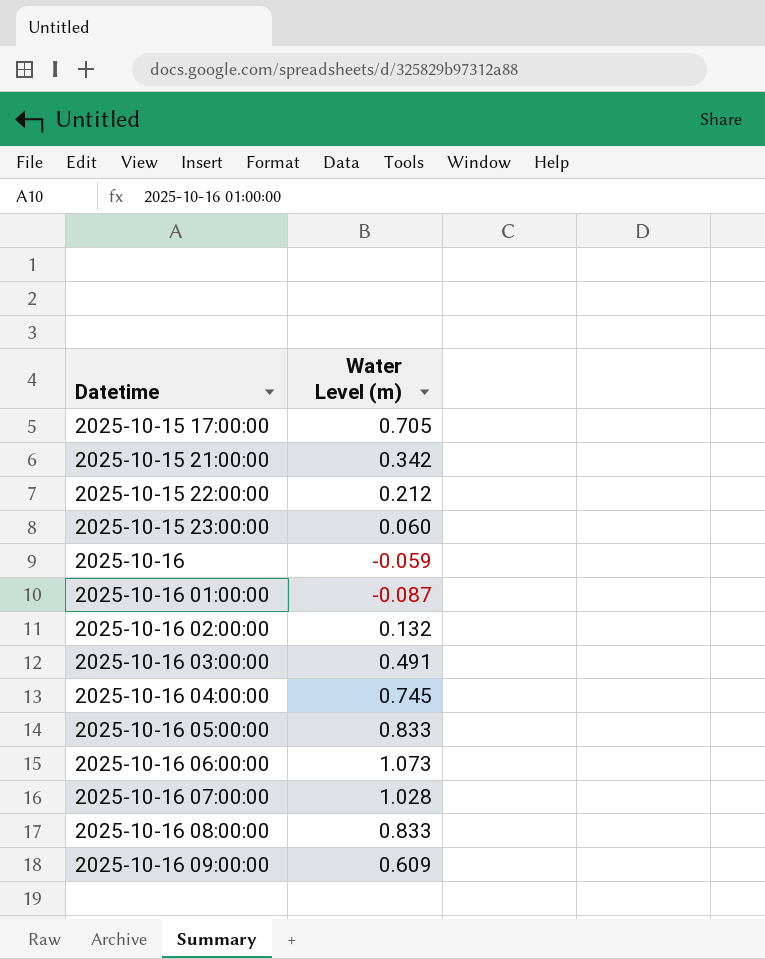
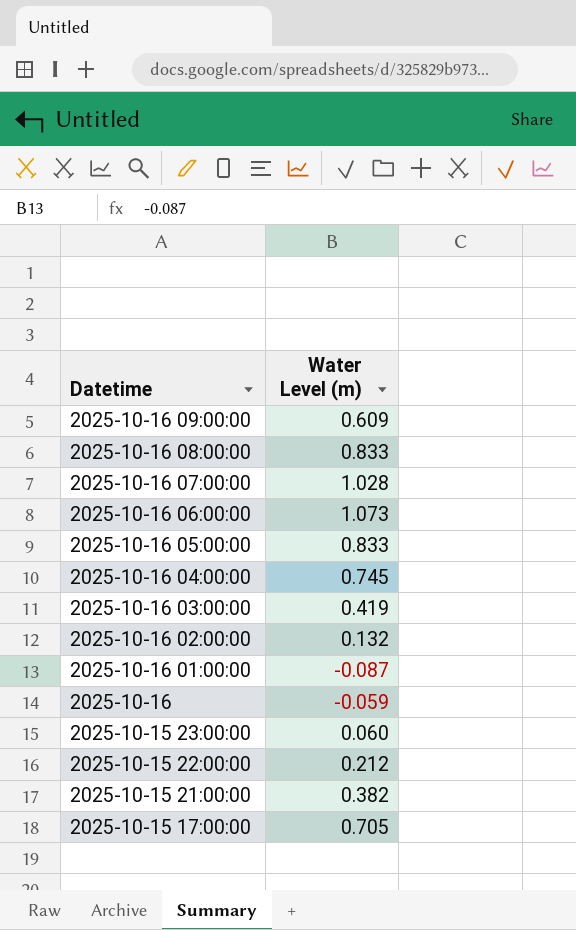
row order: Datetime ascending -> Datetime descending
2025-10-16 03:00:00 | Water Level (m): 0.491 -> 0.419
2025-10-15 21:00:00 | Water Level (m): 0.342 -> 0.382

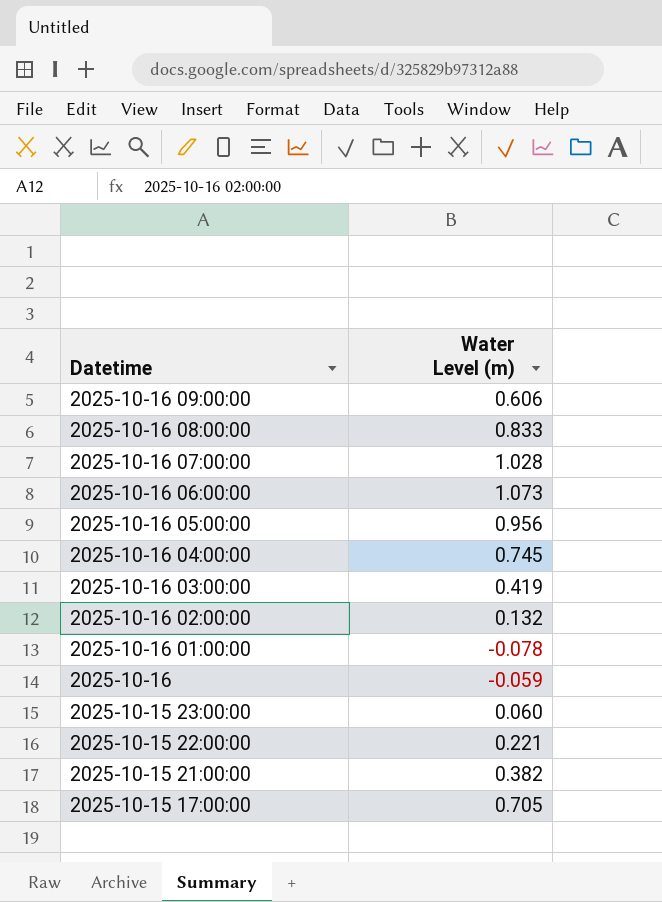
2025-10-16 09:00:00 | Water Level (m): 0.609 -> 0.606
2025-10-16 05:00:00 | Water Level (m): 0.833 -> 0.956
2025-10-16 01:00:00 | Water Level (m): -0.087 -> -0.078
2025-10-15 22:00:00 | Water Level (m): 0.212 -> 0.221

